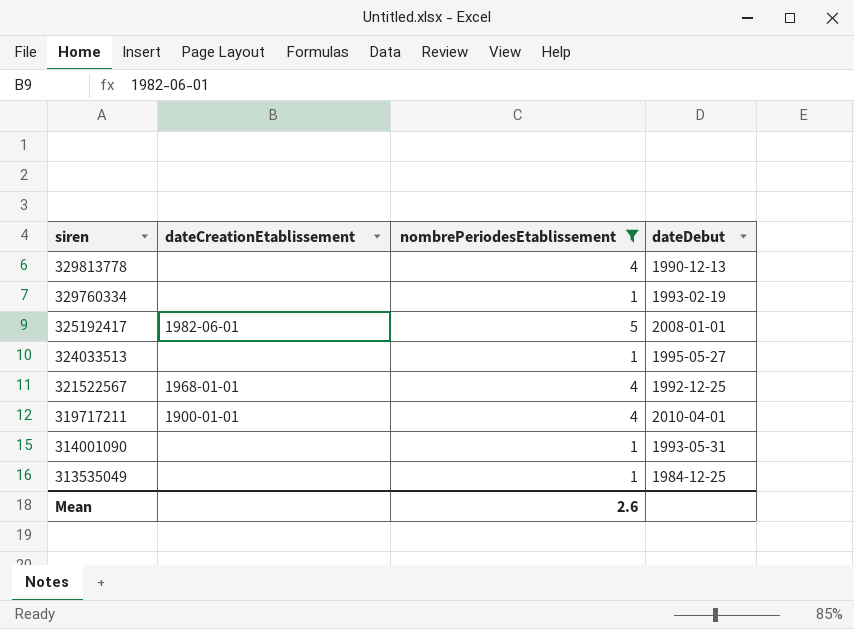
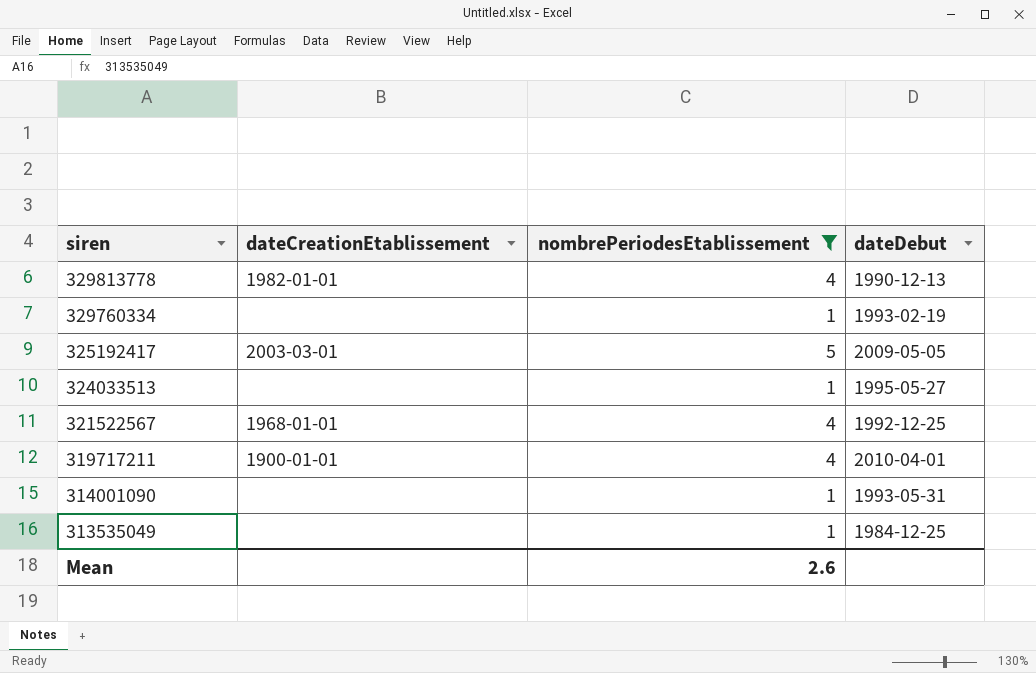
329813778 | dateCreationEtablissement: none -> 1982-01-01
325192417 | dateCreationEtablissement: 1982-06-01 -> 2003-03-01
325192417 | dateDebut: 2008-01-01 -> 2009-05-05

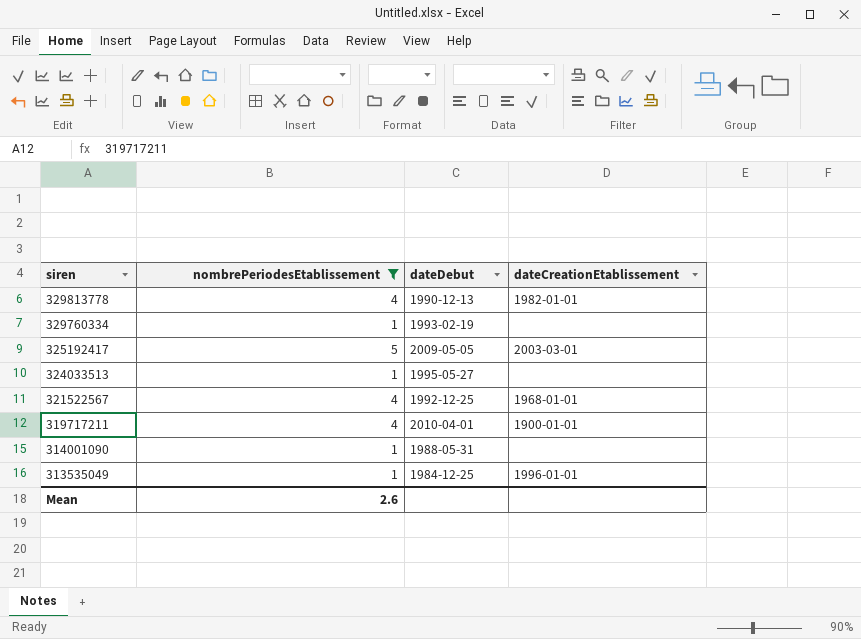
column dateCreationEtablissement | position: 2 -> 4
314001090 | dateDebut: 1993-05-31 -> 1988-05-31
313535049 | dateCreationEtablissement: none -> 1996-01-01

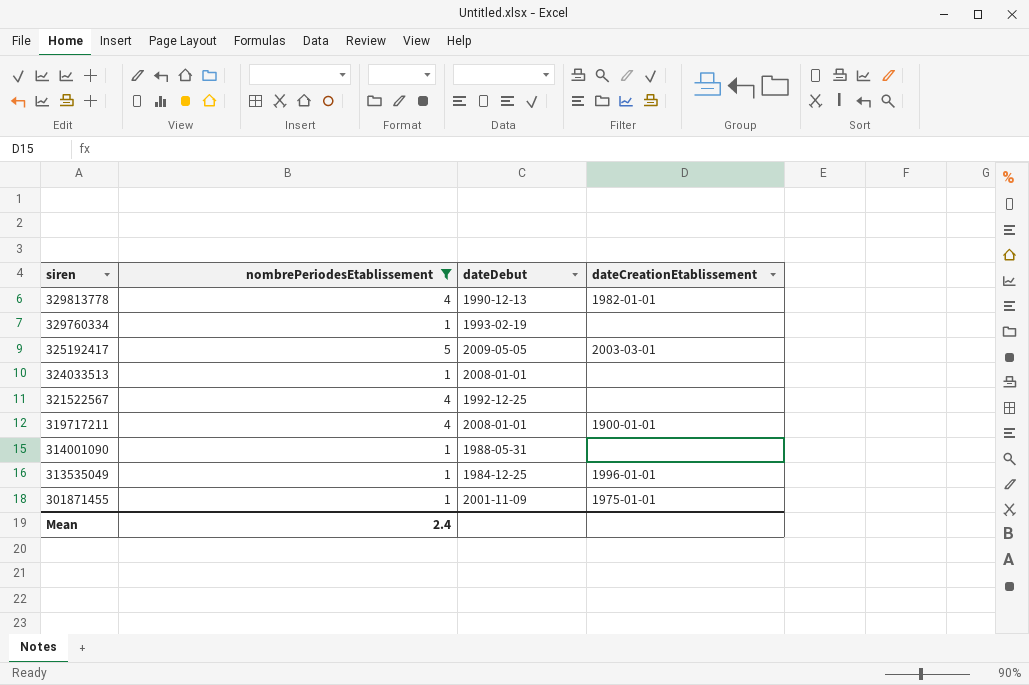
324033513 | dateDebut: 1995-05-27 -> 2008-01-01
321522567 | dateCreationEtablissement: 1968-01-01 -> none
319717211 | dateDebut: 2010-04-01 -> 2008-01-01
row 301871455: none -> 1 | 2001-11-09 | 1975-01-01
Mean | nombrePeriodesEtablissement: 2.6 -> 2.4

